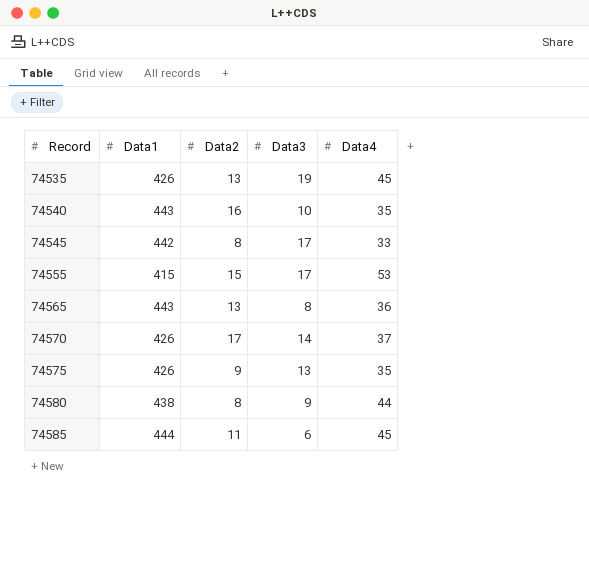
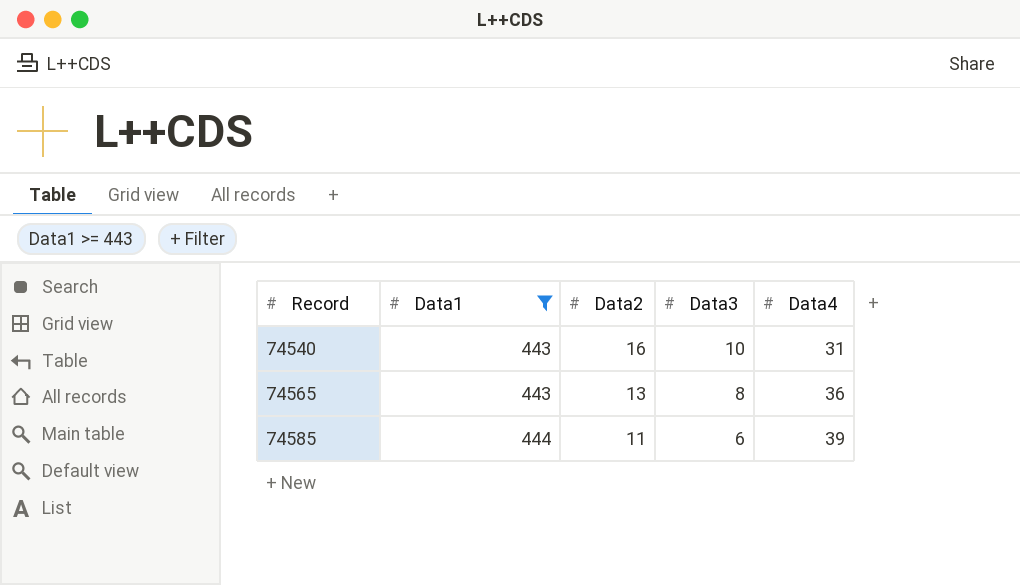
filter: none -> Data1 >= 443
74540 | Data4: 35 -> 31
74585 | Data4: 45 -> 39

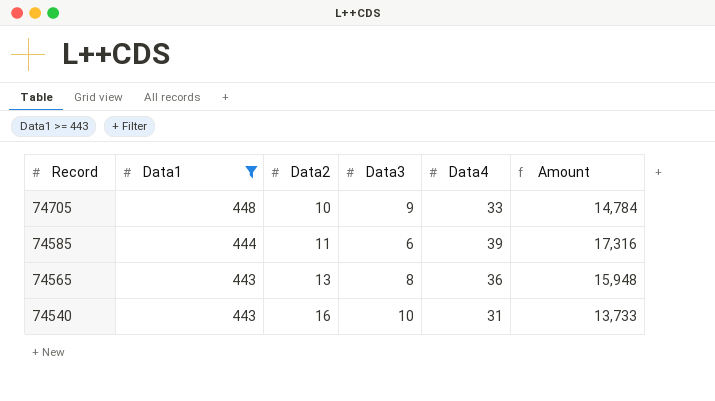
row order: Record ascending -> Record descending
column Amount | formula: none -> [Data1] * [Data4]
row 74705: none -> 448 | 10 | 9 | 33 | 14,784

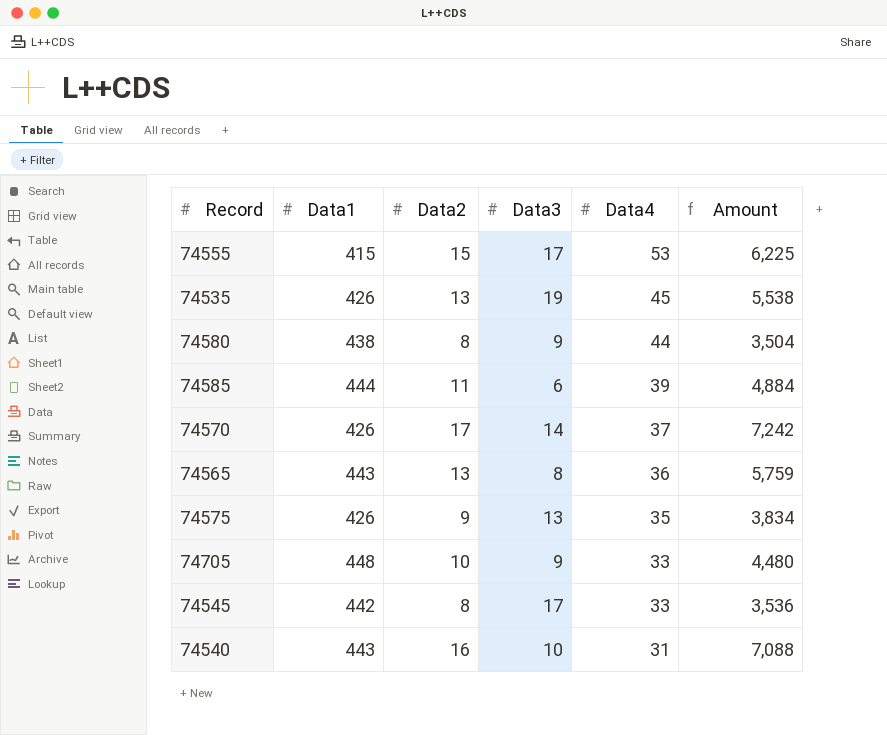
filter: Data1 >= 443 -> none
row order: Record descending -> Data4 descending
column Amount | formula: [Data1] * [Data4] -> [Data1] * [Data2]

